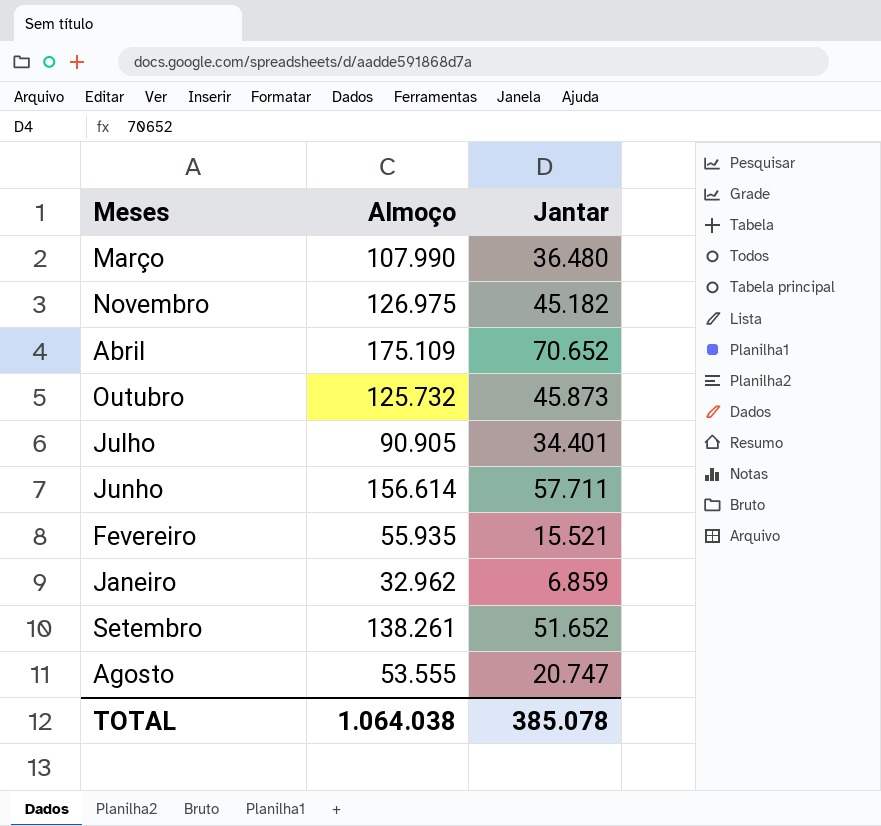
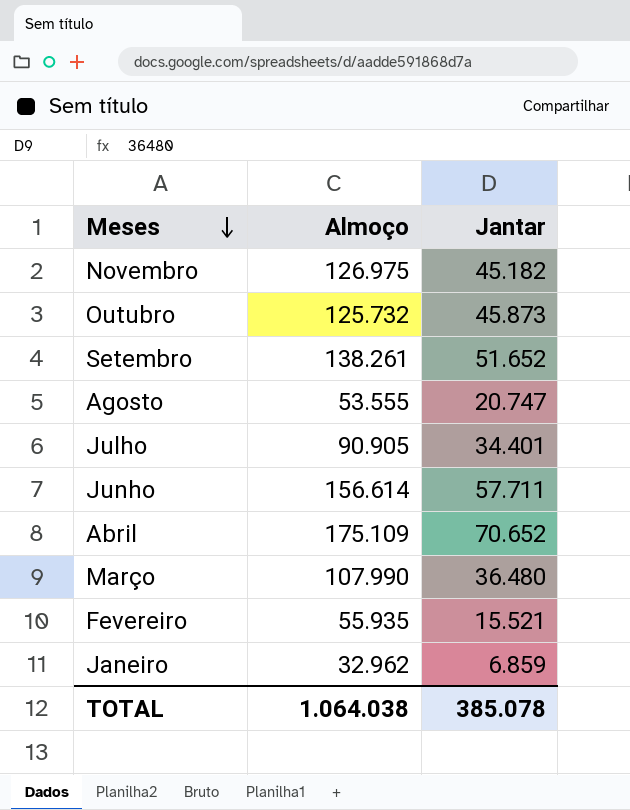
row order: none -> Meses descending

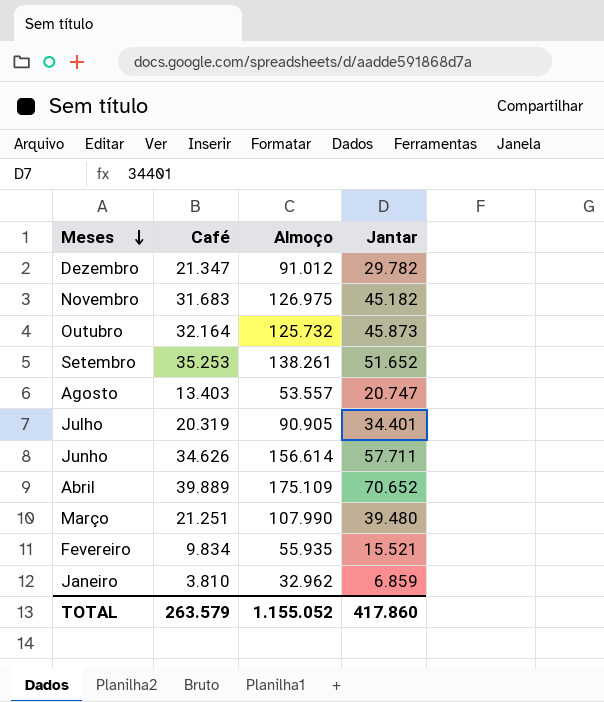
column Café | position: none -> 2
row Dezembro: none -> 21.347 | 91.012 | 29.782
Agosto | Almoço: 53.555 -> 53.557
Março | Jantar: 36.480 -> 39.480
TOTAL | Almoço: 1.064.038 -> 1.155.052
TOTAL | Jantar: 385.078 -> 417.860

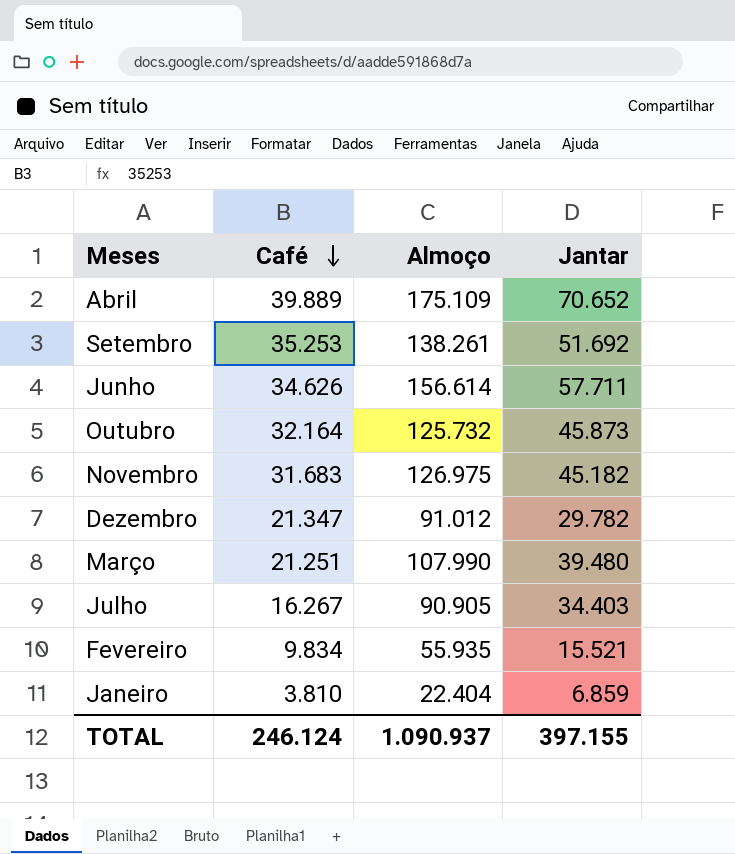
row order: Meses descending -> Café descending
row Agosto: 13.403 | 53.557 | 20.747 -> none
Setembro | Jantar: 51.652 -> 51.692
Julho | Café: 20.319 -> 16.267
Julho | Jantar: 34.401 -> 34.403
Janeiro | Almoço: 32.962 -> 22.404
TOTAL | Café: 263.579 -> 246.124
TOTAL | Almoço: 1.155.052 -> 1.090.937
TOTAL | Jantar: 417.860 -> 397.155

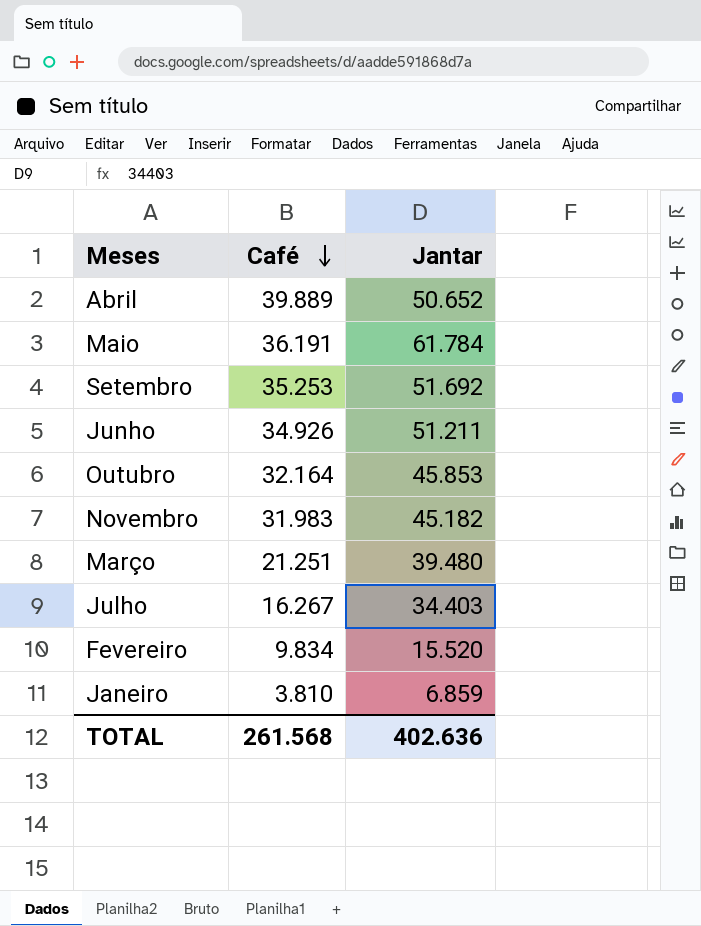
column Almoço | position: 3 -> none
row Dezembro: 21.347 | 91.012 | 29.782 -> none
Abril | Jantar: 70.652 -> 50.652
row Maio: none -> 36.191 | 61.784
Junho | Café: 34.626 -> 34.926
Junho | Jantar: 57.711 -> 51.211
Outubro | Jantar: 45.873 -> 45.853
Novembro | Café: 31.683 -> 31.983
Fevereiro | Jantar: 15.521 -> 15.520
TOTAL | Café: 246.124 -> 261.568
TOTAL | Jantar: 397.155 -> 402.636

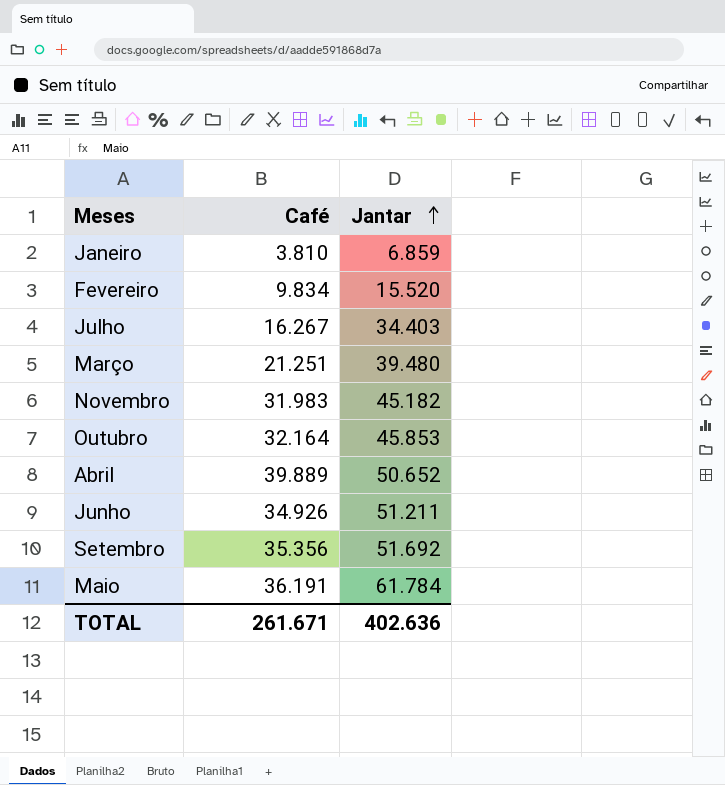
row order: Café descending -> Jantar ascending
Setembro | Café: 35.253 -> 35.356
TOTAL | Café: 261.568 -> 261.671

